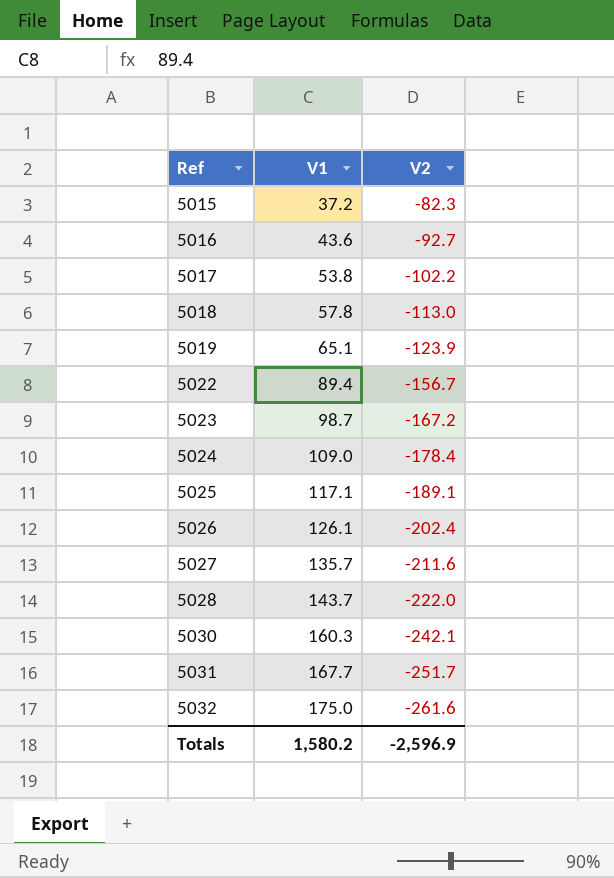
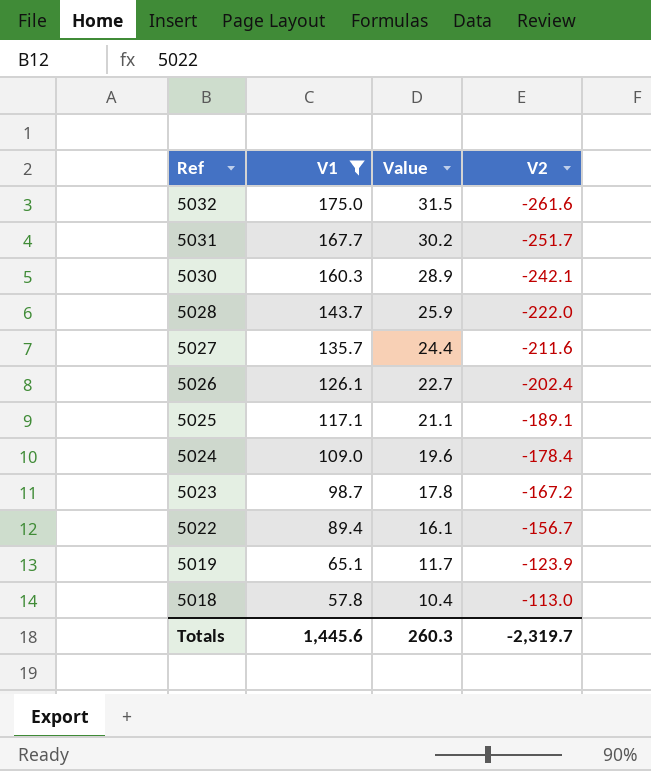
filter: none -> V1 >= 57.8
row order: Ref ascending -> Ref descending
column Value | formula: none -> [V1] * 0.18
Totals | V1: 1,580.2 -> 1,445.6
Totals | V2: -2,596.9 -> -2,319.7

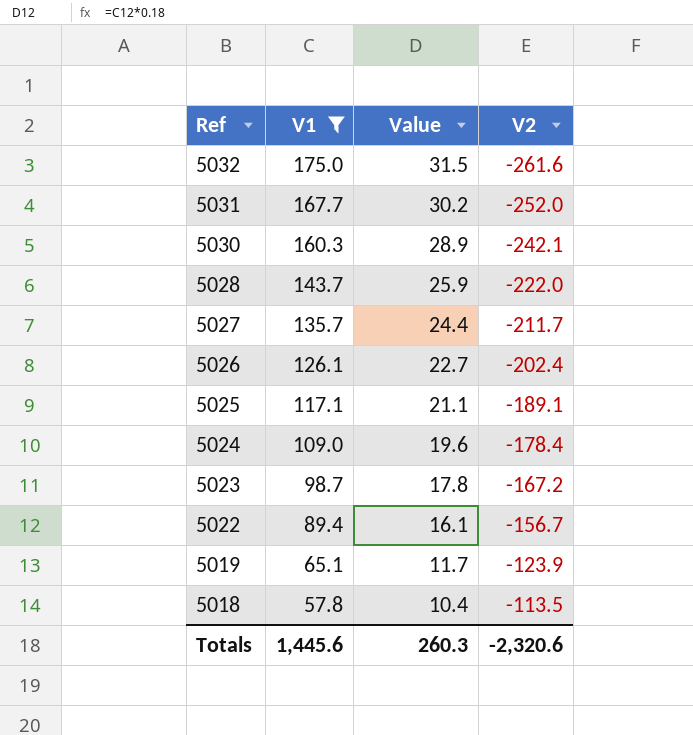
5031 | V2: -251.7 -> -252.0
5027 | V2: -211.6 -> -211.7
5018 | V2: -113.0 -> -113.5
Totals | V2: -2,319.7 -> -2,320.6

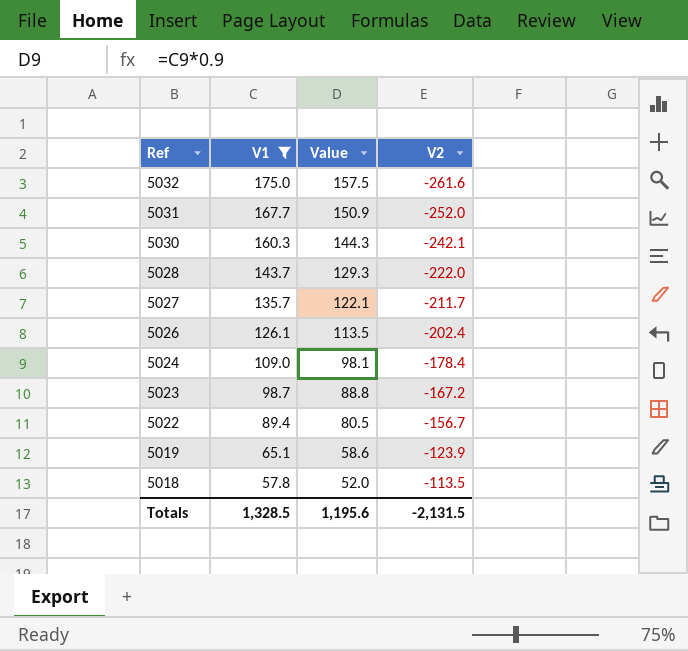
column Value | formula: [V1] * 0.18 -> [V1] * 0.9
row 5025: 117.1 | 21.1 | -189.1 -> none
Totals | V1: 1,445.6 -> 1,328.5
Totals | Value: 260.3 -> 1,195.6
Totals | V2: -2,320.6 -> -2,131.5

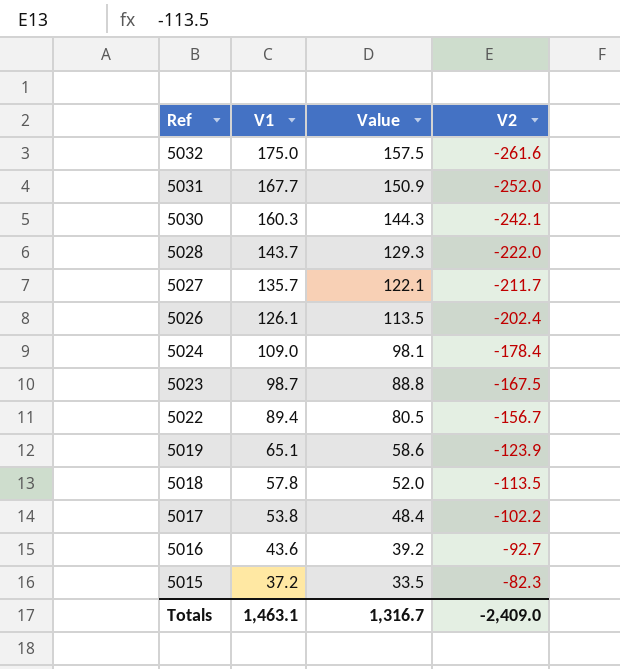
filter: V1 >= 57.8 -> none
5023 | V2: -167.2 -> -167.5
Totals | V1: 1,328.5 -> 1,463.1
Totals | Value: 1,195.6 -> 1,316.7
Totals | V2: -2,131.5 -> -2,409.0

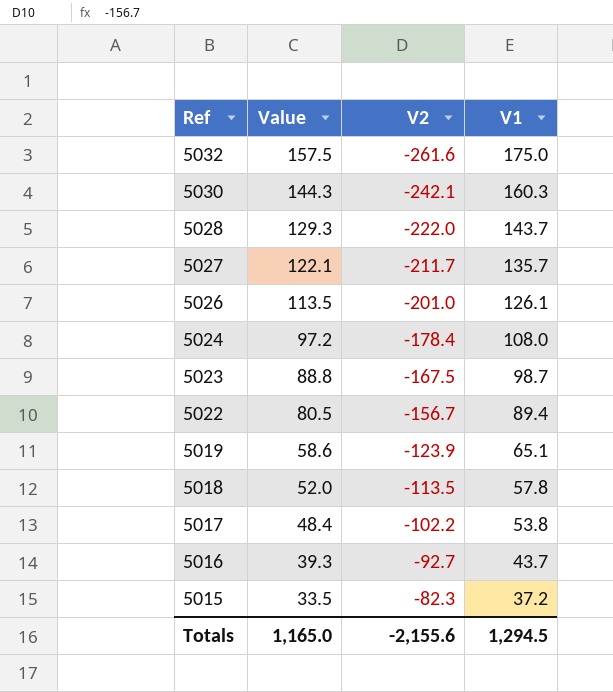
column V1 | position: 2 -> 4
row 5031: 167.7 | 150.9 | -252.0 -> none
5026 | V2: -202.4 -> -201.0
5024 | Value: 98.1 -> 97.2
5024 | V1: 109.0 -> 108.0
5016 | Value: 39.2 -> 39.3
5016 | V1: 43.6 -> 43.7
Totals | Value: 1,316.7 -> 1,165.0
Totals | V2: -2,409.0 -> -2,155.6
Totals | V1: 1,463.1 -> 1,294.5

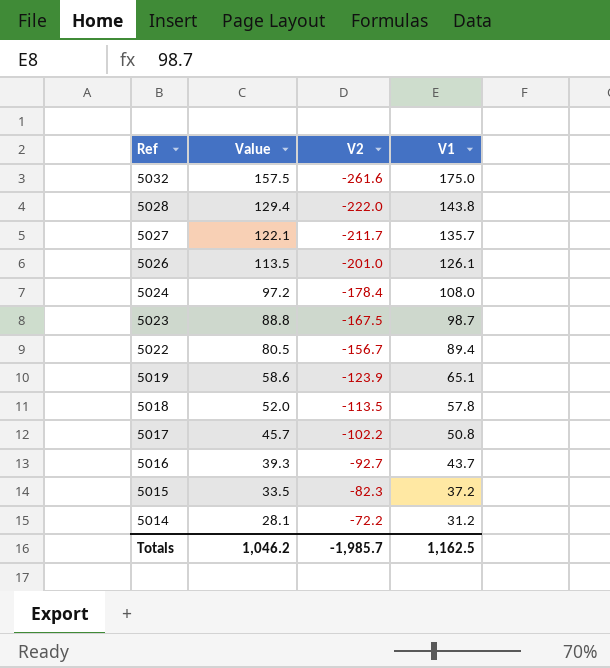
row 5030: 144.3 | -242.1 | 160.3 -> none
5028 | Value: 129.3 -> 129.4
5028 | V1: 143.7 -> 143.8
5017 | Value: 48.4 -> 45.7
5017 | V1: 53.8 -> 50.8
row 5014: none -> 28.1 | -72.2 | 31.2
Totals | Value: 1,165.0 -> 1,046.2
Totals | V2: -2,155.6 -> -1,985.7
Totals | V1: 1,294.5 -> 1,162.5

